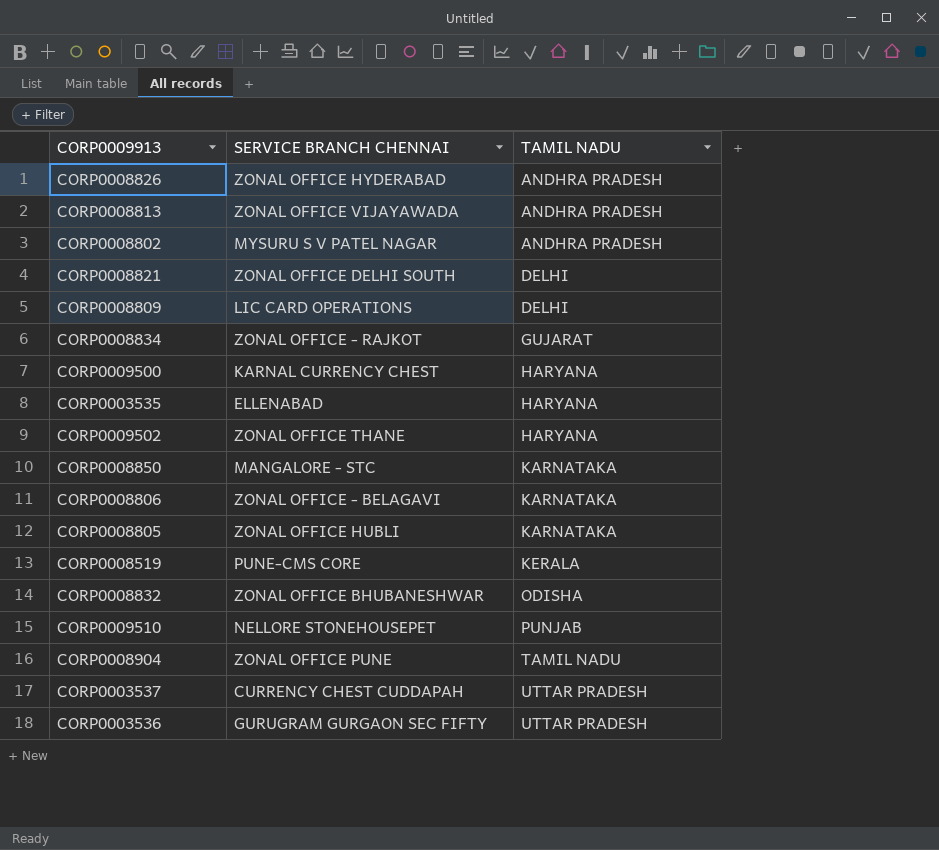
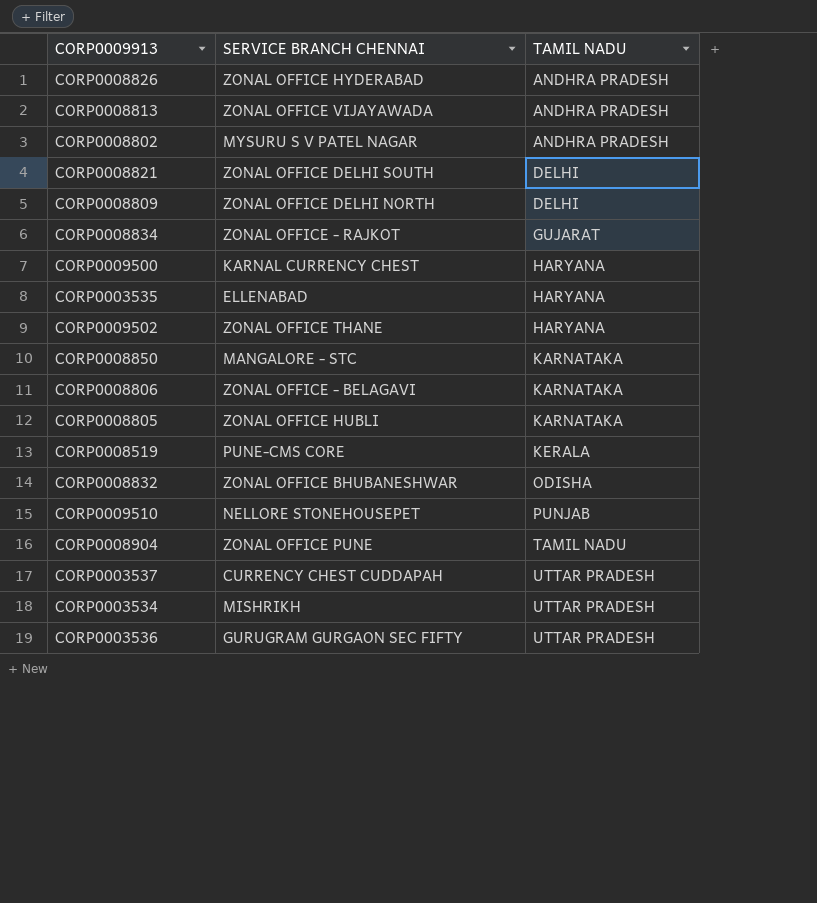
CORP0008809 | SERVICE BRANCH CHENNAI: LIC CARD OPERATIONS -> ZONAL OFFICE DELHI NORTH
row CORP0003534: none -> MISHRIKH | UTTAR PRADESH

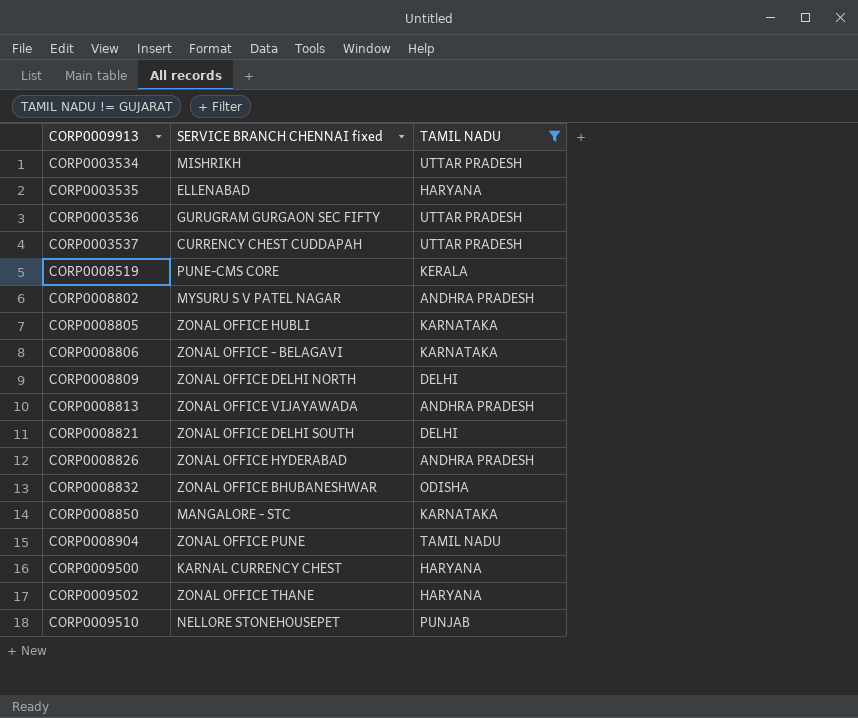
filter: none -> TAMIL NADU != GUJARAT
row order: TAMIL NADU ascending -> CORP0009913 ascending
column name: SERVICE BRANCH CHENNAI -> SERVICE BRANCH CHENNAI fixed

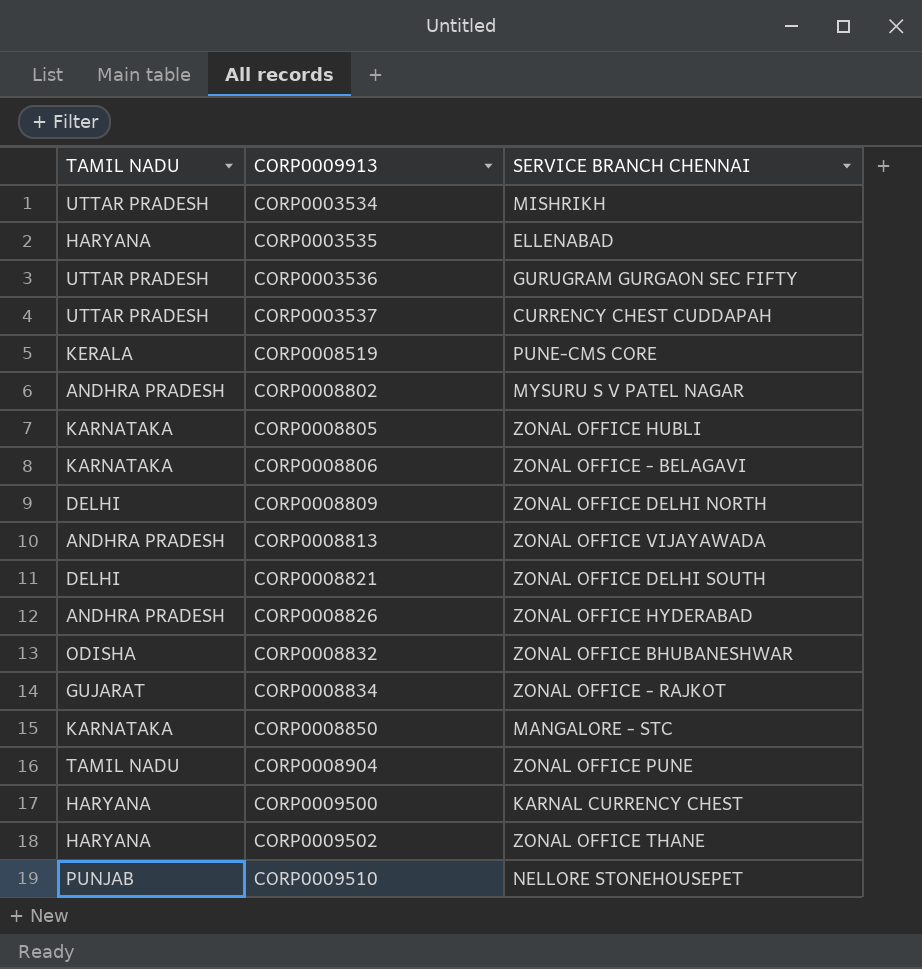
filter: TAMIL NADU != GUJARAT -> none
column TAMIL NADU | position: 3 -> 1
column name: SERVICE BRANCH CHENNAI fixed -> SERVICE BRANCH CHENNAI

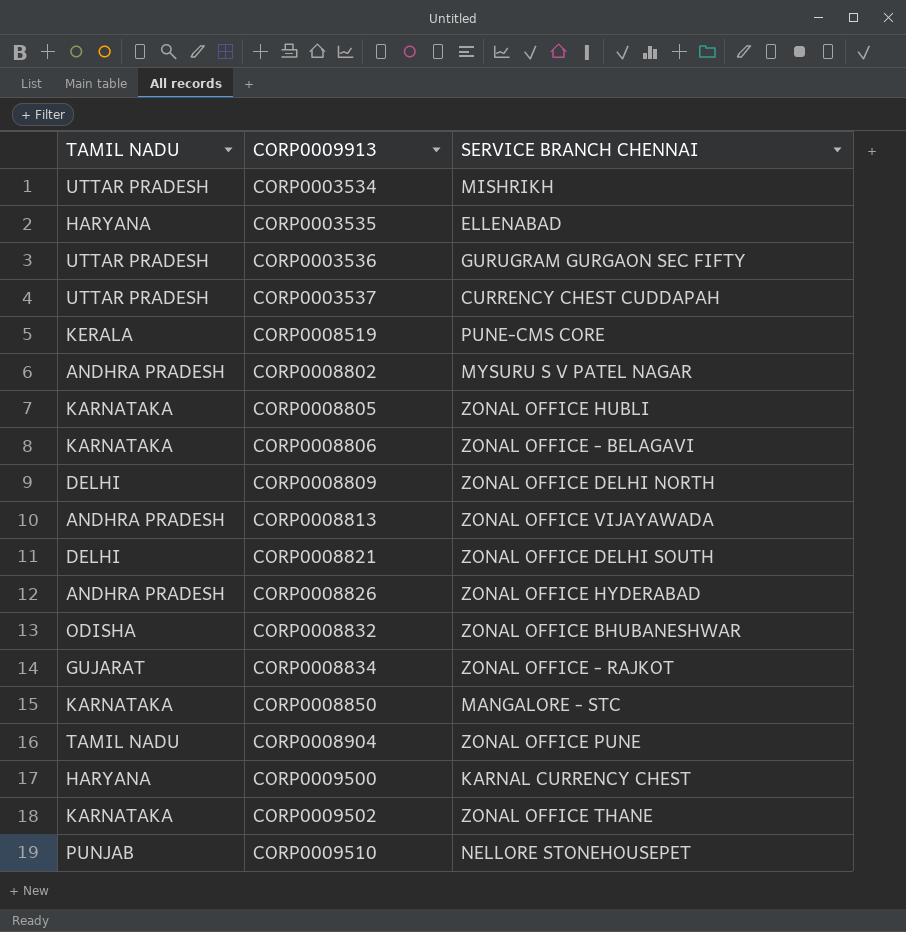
CORP0009502 | TAMIL NADU: HARYANA -> KARNATAKA

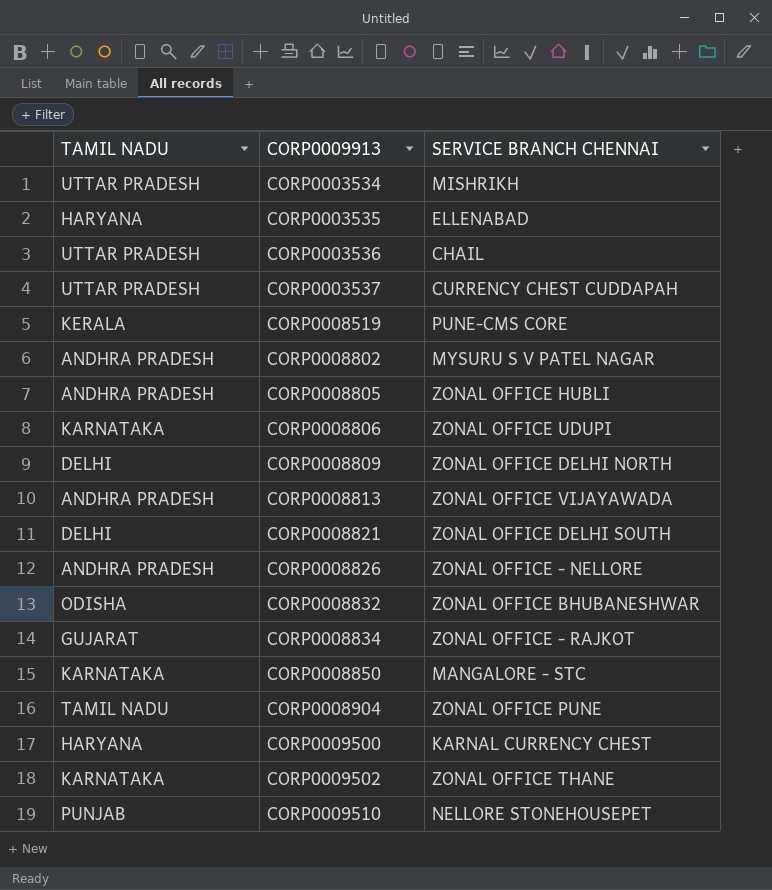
CORP0003536 | SERVICE BRANCH CHENNAI: GURUGRAM GURGAON SEC FIFTY -> CHAIL
CORP0008805 | TAMIL NADU: KARNATAKA -> ANDHRA PRADESH
CORP0008806 | SERVICE BRANCH CHENNAI: ZONAL OFFICE - BELAGAVI -> ZONAL OFFICE UDUPI
CORP0008826 | SERVICE BRANCH CHENNAI: ZONAL OFFICE HYDERABAD -> ZONAL OFFICE - NELLORE

